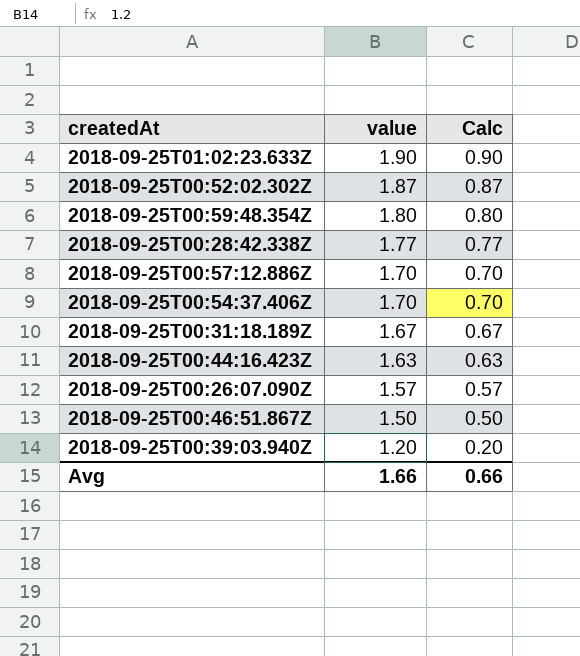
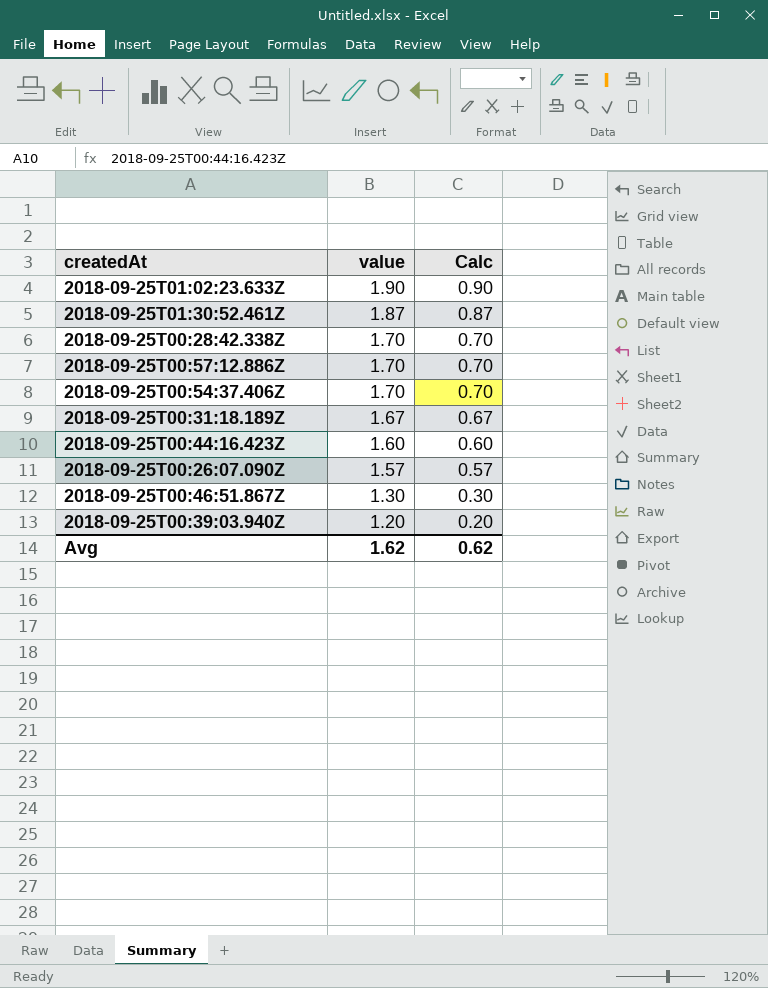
row 2018-09-25T00:52:02.302Z: 1.87 | 0.87 -> none
row 2018-09-25T00:59:48.354Z: 1.80 | 0.80 -> none
row 2018-09-25T01:30:52.461Z: none -> 1.87 | 0.87
2018-09-25T00:28:42.338Z | value: 1.77 -> 1.70
2018-09-25T00:28:42.338Z | Calc: 0.77 -> 0.70
2018-09-25T00:44:16.423Z | value: 1.63 -> 1.60
2018-09-25T00:44:16.423Z | Calc: 0.63 -> 0.60
2018-09-25T00:46:51.867Z | value: 1.50 -> 1.30
2018-09-25T00:46:51.867Z | Calc: 0.50 -> 0.30
Avg | value: 1.66 -> 1.62
Avg | Calc: 0.66 -> 0.62

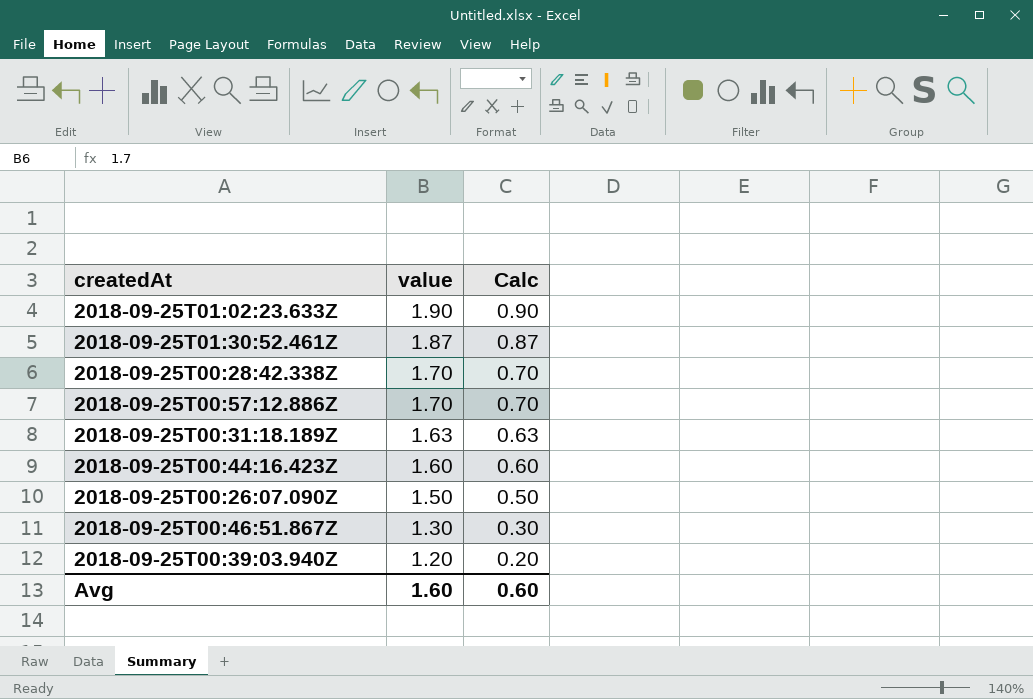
row 2018-09-25T00:54:37.406Z: 1.70 | 0.70 -> none
2018-09-25T00:31:18.189Z | value: 1.67 -> 1.63
2018-09-25T00:31:18.189Z | Calc: 0.67 -> 0.63
2018-09-25T00:26:07.090Z | value: 1.57 -> 1.50
2018-09-25T00:26:07.090Z | Calc: 0.57 -> 0.50
Avg | value: 1.62 -> 1.60
Avg | Calc: 0.62 -> 0.60

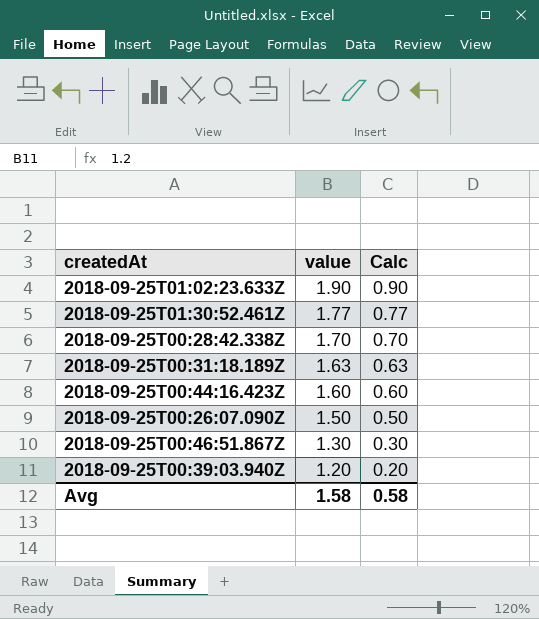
row 2018-09-25T00:57:12.886Z: 1.70 | 0.70 -> none
2018-09-25T01:30:52.461Z | value: 1.87 -> 1.77
2018-09-25T01:30:52.461Z | Calc: 0.87 -> 0.77
Avg | value: 1.60 -> 1.58
Avg | Calc: 0.60 -> 0.58

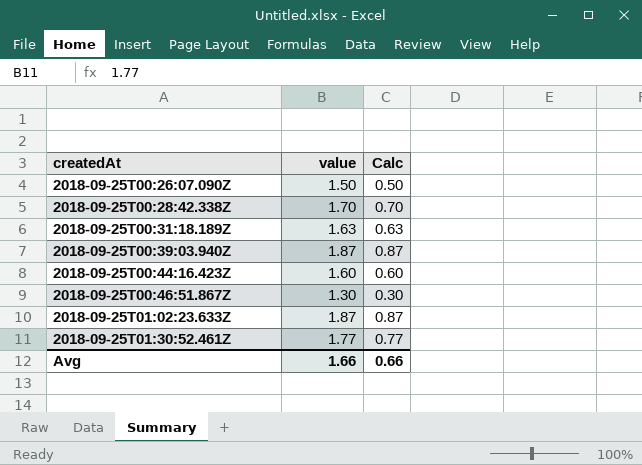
row order: value descending -> createdAt ascending
2018-09-25T00:39:03.940Z | value: 1.20 -> 1.87
2018-09-25T00:39:03.940Z | Calc: 0.20 -> 0.87
2018-09-25T01:02:23.633Z | value: 1.90 -> 1.87
2018-09-25T01:02:23.633Z | Calc: 0.90 -> 0.87
Avg | value: 1.58 -> 1.66
Avg | Calc: 0.58 -> 0.66

